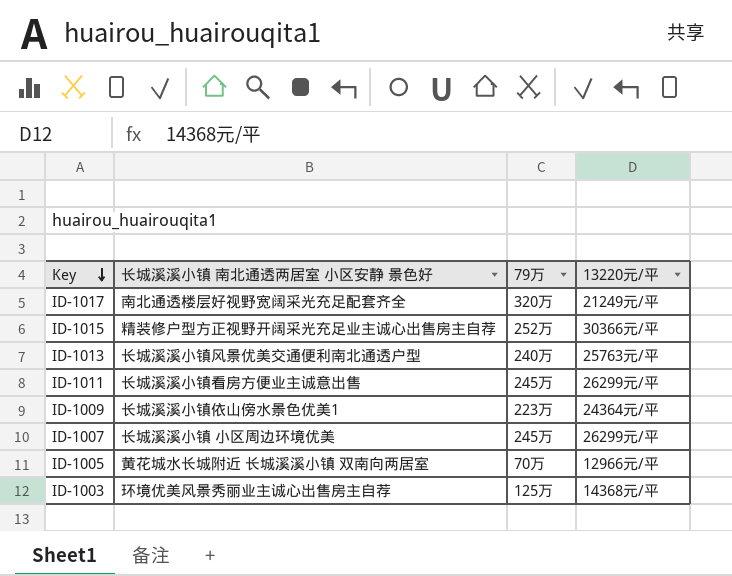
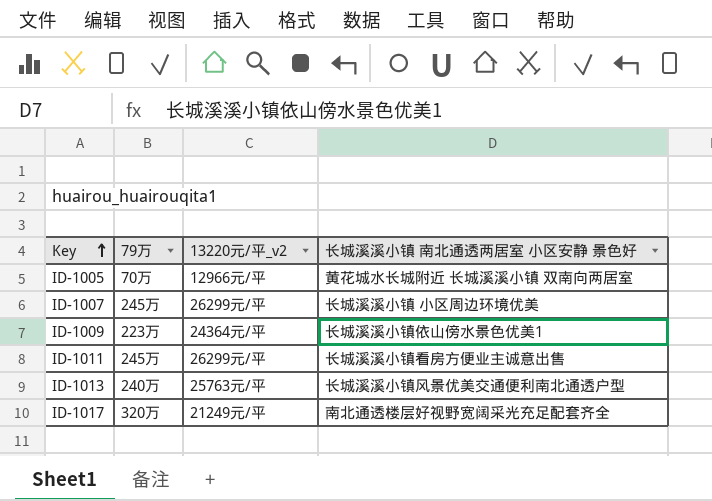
row order: Key descending -> Key ascending
column name: 13220元/平 -> 13220元/平_v2
column 长城溪溪小镇 南北通透两居室 小区安静 景色好 | position: 2 -> 4
row ID-1015: 精装修户型方正视野开阔采光充足业主诚心出售房主自荐 | 252万 | 30366元/平 -> none
row ID-1003: 环境优美风景秀丽业主诚心出售房主自荐 | 125万 | 14368元/平 -> none

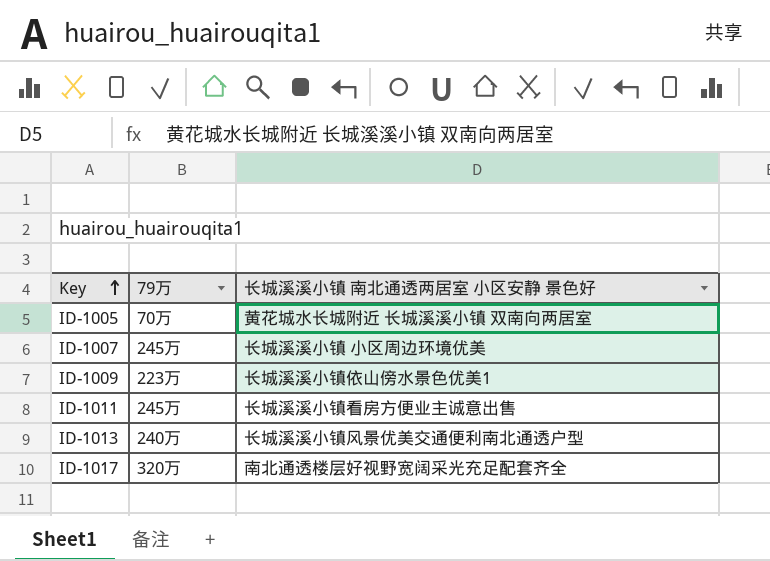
column 13220元/平_v2 | position: 3 -> none

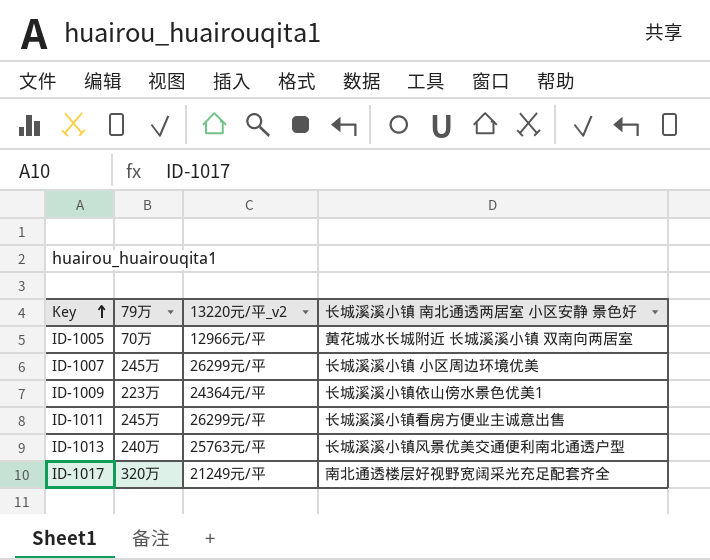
column 13220元/平_v2 | position: none -> 3

